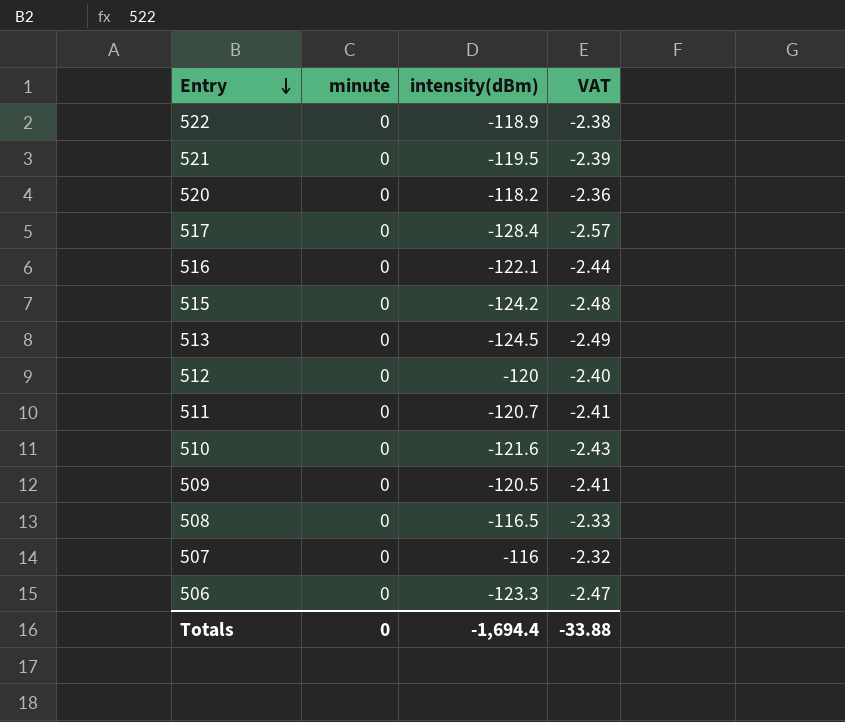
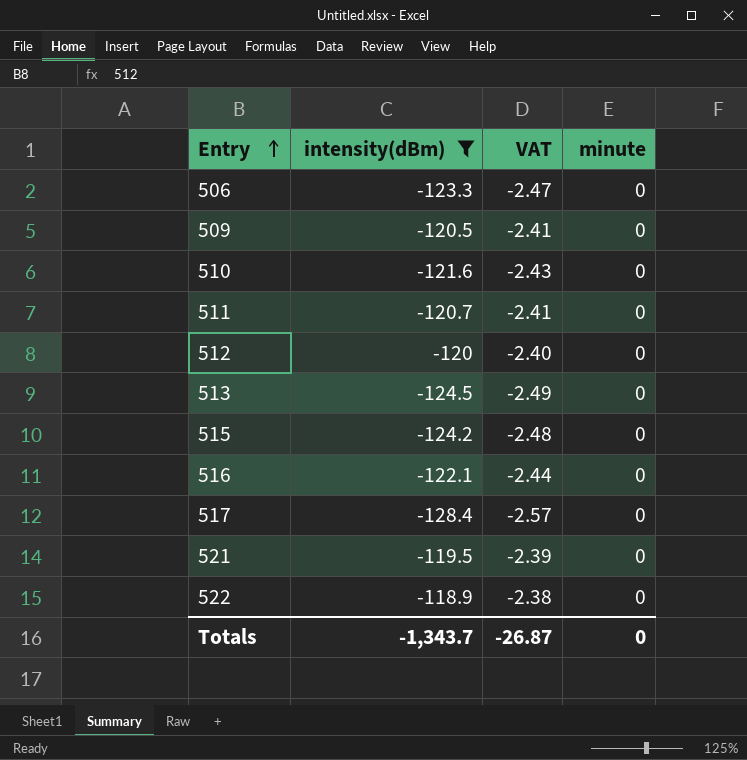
filter: none -> intensity(dBm) <= -118.9
row order: Entry descending -> Entry ascending
column minute | position: 2 -> 4
Totals | intensity(dBm): -1,694.4 -> -1,343.7
Totals | VAT: -33.88 -> -26.87

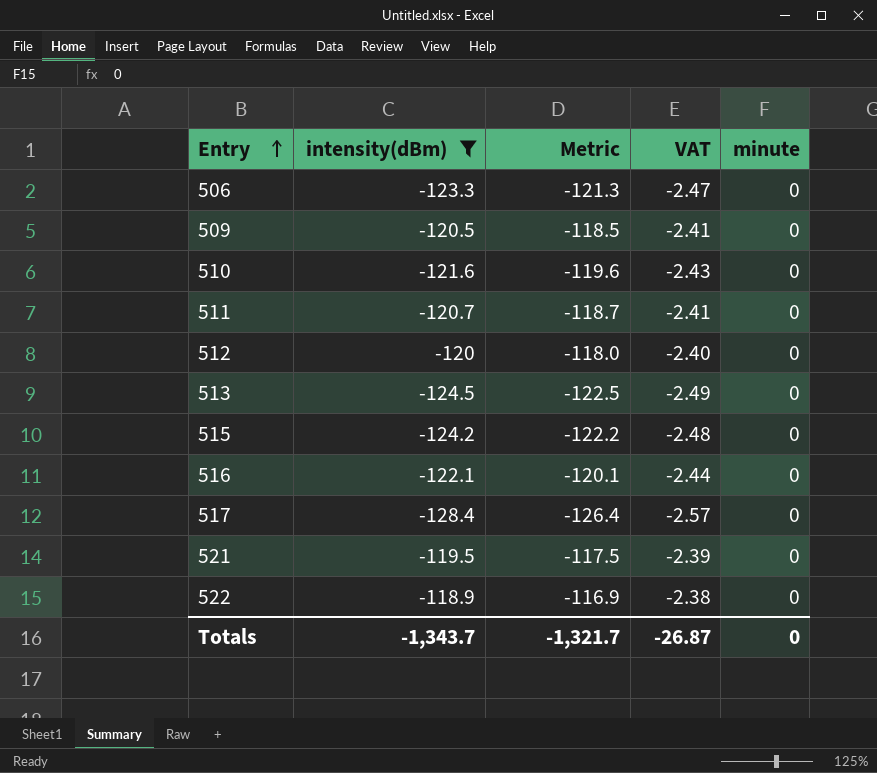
column Metric | formula: none -> [intensity(dBm)] + 2

